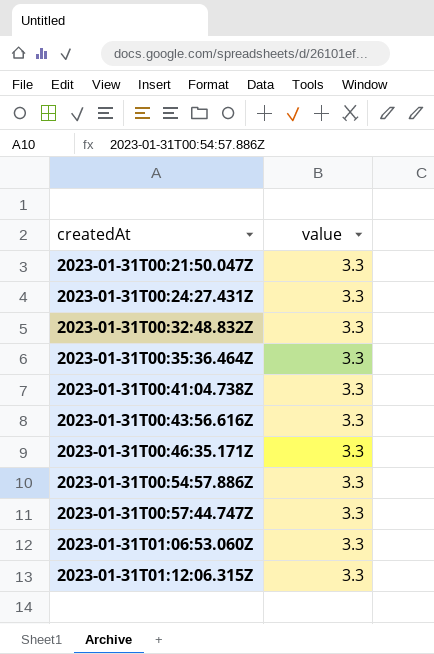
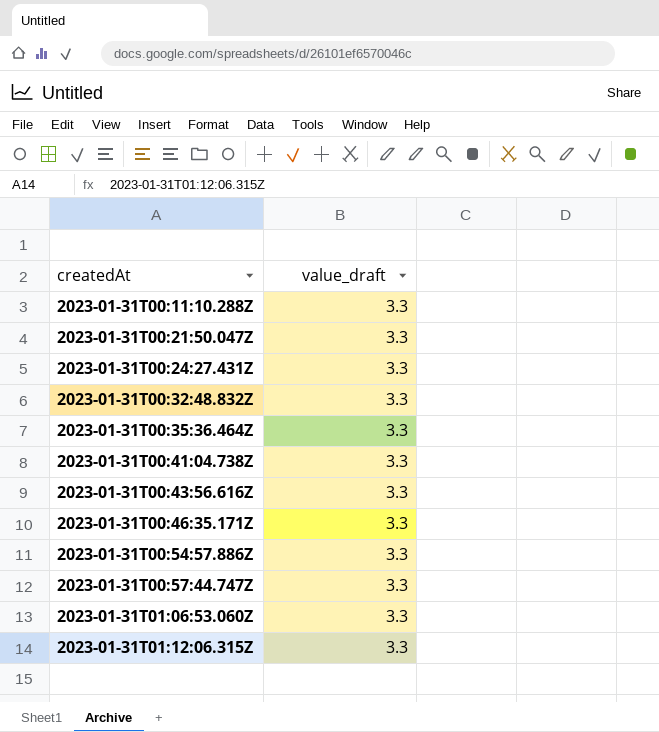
column name: value -> value_draft
row 2023-01-31T00:11:10.288Z: none -> 3.3

